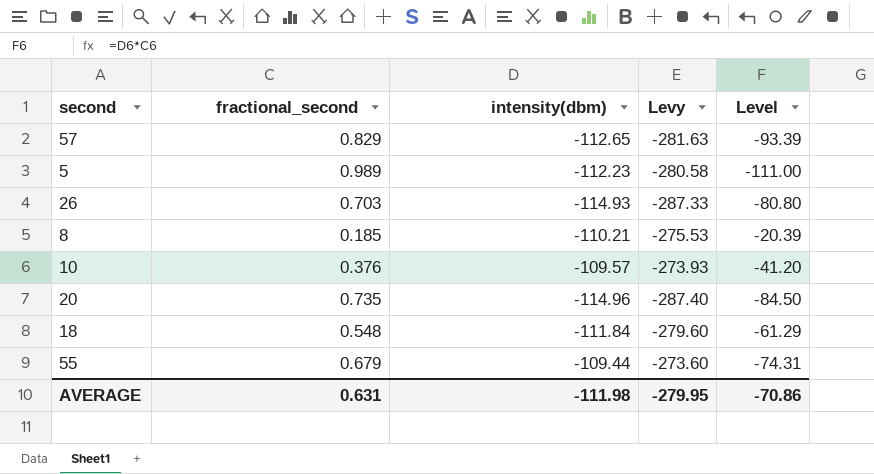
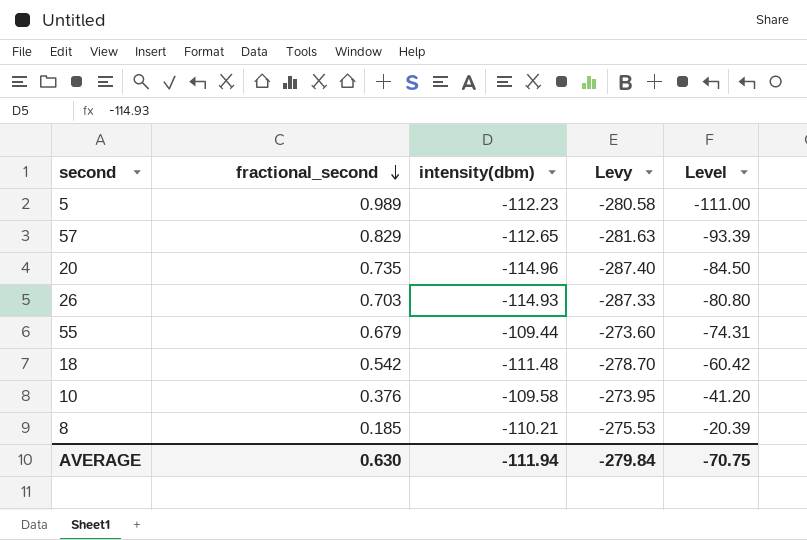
row order: none -> fractional_second descending
18 | fractional_second: 0.548 -> 0.542
18 | intensity(dbm): -111.84 -> -111.48
18 | Levy: -279.60 -> -278.70
18 | Level: -61.29 -> -60.42
10 | intensity(dbm): -109.57 -> -109.58
10 | Levy: -273.93 -> -273.95
AVERAGE | fractional_second: 0.631 -> 0.630
AVERAGE | intensity(dbm): -111.98 -> -111.94
AVERAGE | Levy: -279.95 -> -279.84
AVERAGE | Level: -70.86 -> -70.75

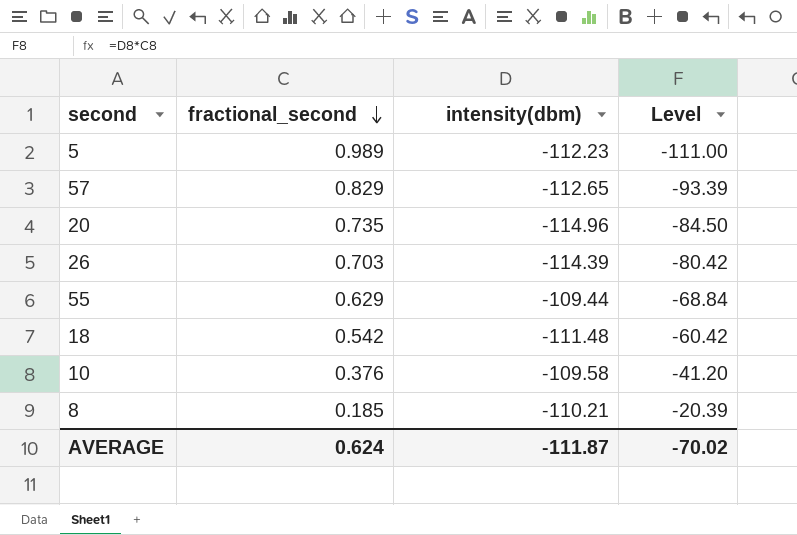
column Levy | formula: [intensity(dbm)] * 2.5 -> none
26 | intensity(dbm): -114.93 -> -114.39
26 | Level: -80.80 -> -80.42
55 | fractional_second: 0.679 -> 0.629
55 | Level: -74.31 -> -68.84
AVERAGE | fractional_second: 0.630 -> 0.624
AVERAGE | intensity(dbm): -111.94 -> -111.87
AVERAGE | Level: -70.75 -> -70.02

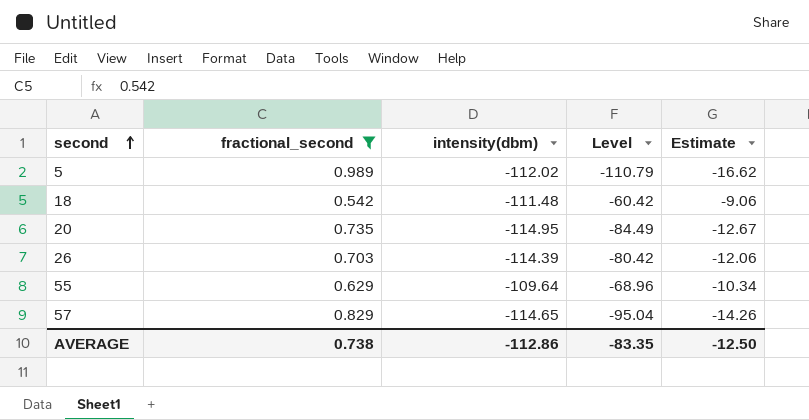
filter: none -> fractional_second >= 0.542
row order: fractional_second descending -> second ascending
column Estimate | formula: none -> [Level] * 0.15
5 | intensity(dbm): -112.23 -> -112.02
5 | Level: -111.00 -> -110.79
20 | intensity(dbm): -114.96 -> -114.95
20 | Level: -84.50 -> -84.49
55 | intensity(dbm): -109.44 -> -109.64
55 | Level: -68.84 -> -68.96
57 | intensity(dbm): -112.65 -> -114.65
57 | Level: -93.39 -> -95.04
AVERAGE | fractional_second: 0.624 -> 0.738
AVERAGE | intensity(dbm): -111.87 -> -112.86
AVERAGE | Level: -70.02 -> -83.35

